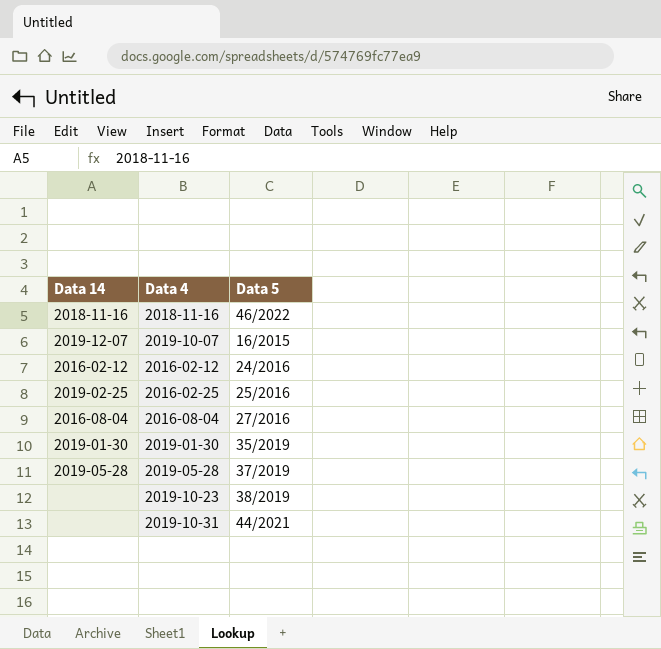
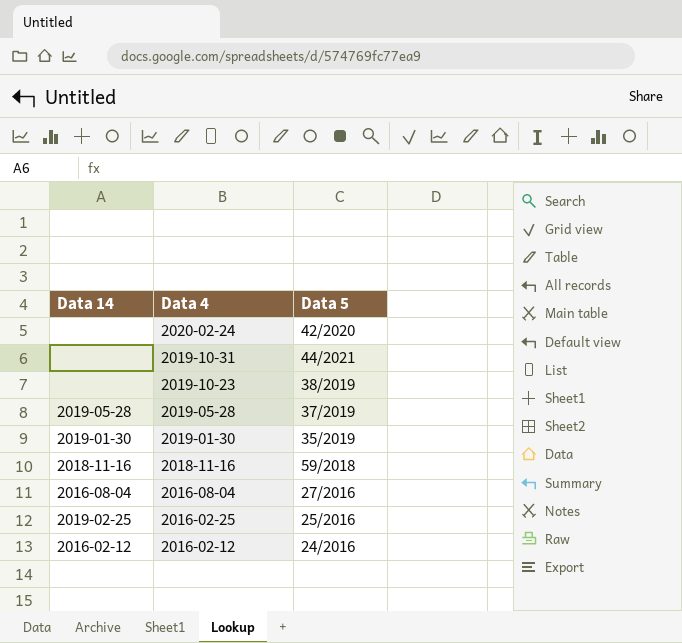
row order: none -> Data 4 descending
row 2019-10-07: 2019-12-07 | 16/2015 -> none
row 2020-02-24: none -> none | 42/2020
2018-11-16 | Data 5: 46/2022 -> 59/2018

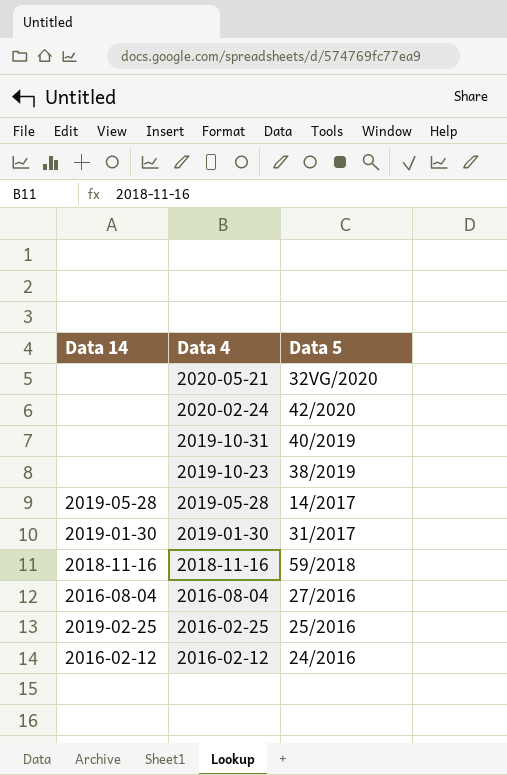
row 2020-05-21: none -> none | 32VG/2020
2019-10-31 | Data 5: 44/2021 -> 40/2019
2019-05-28 | Data 5: 37/2019 -> 14/2017
2019-01-30 | Data 5: 35/2019 -> 31/2017

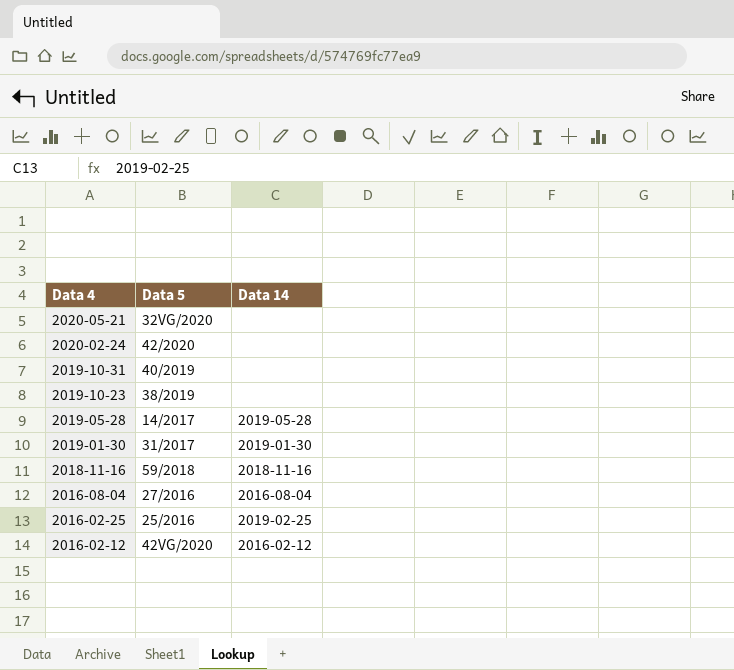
column Data 14 | position: 1 -> 3
2016-02-12 | Data 5: 24/2016 -> 42VG/2020

